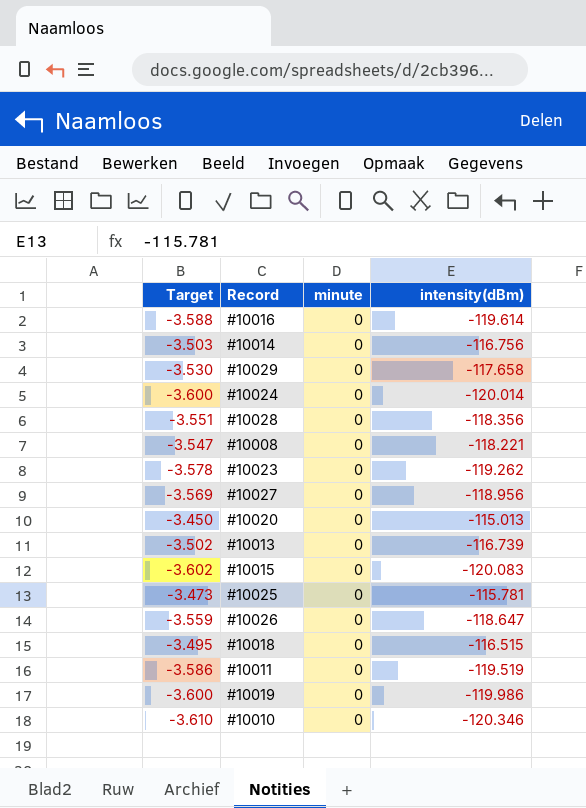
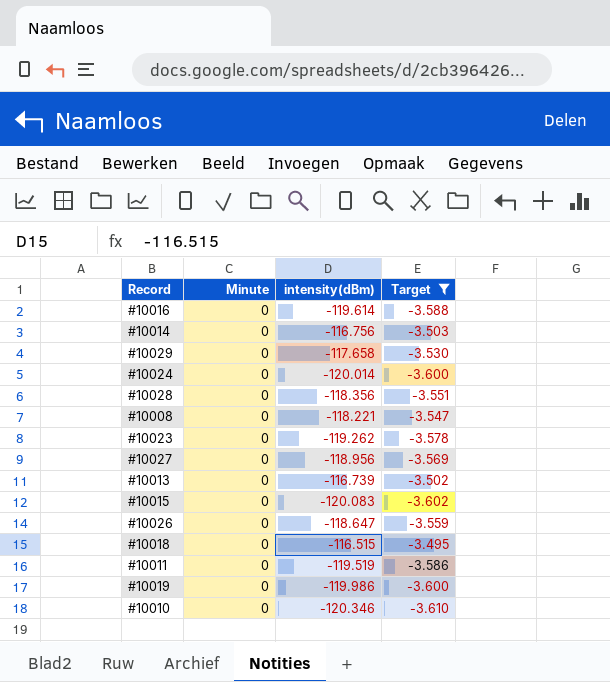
filter: none -> Target <= -3.495
column name: minute -> Minute
column Target | position: 1 -> 4

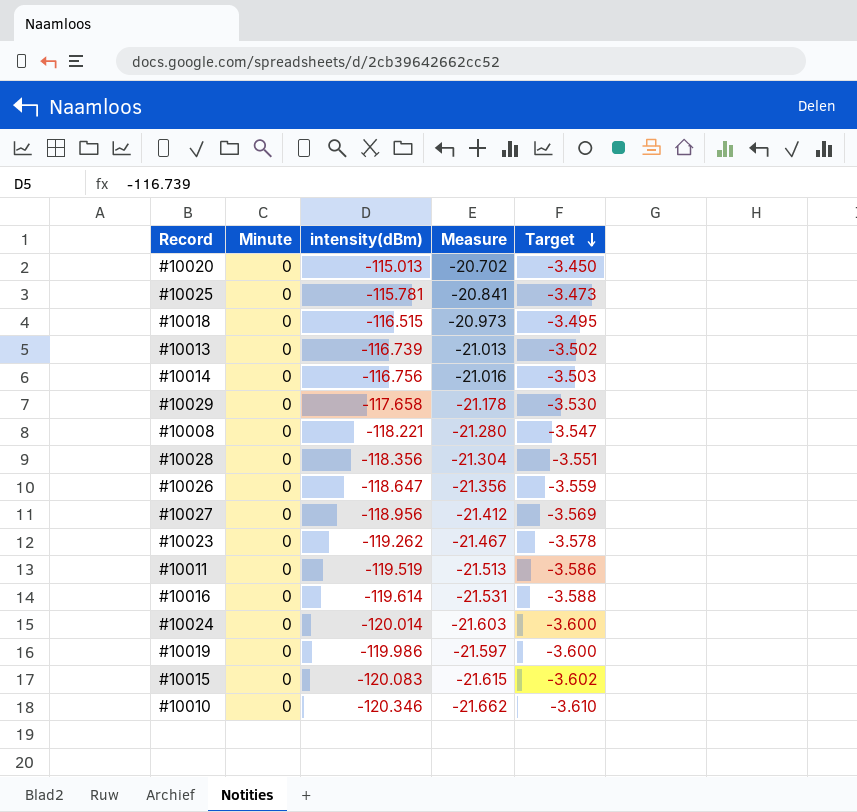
filter: Target <= -3.495 -> none
row order: none -> Target descending
column Measure | formula: none -> [intensity(dBm)] * 0.18

